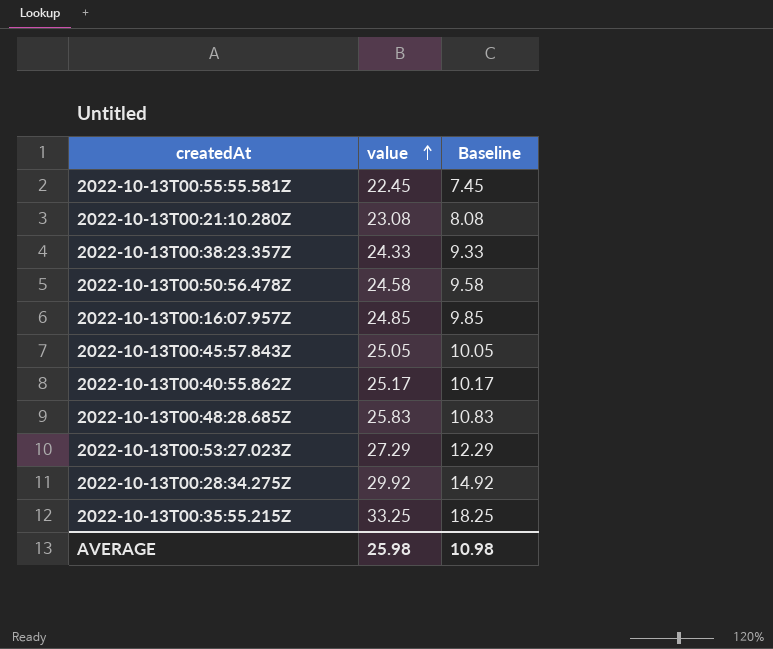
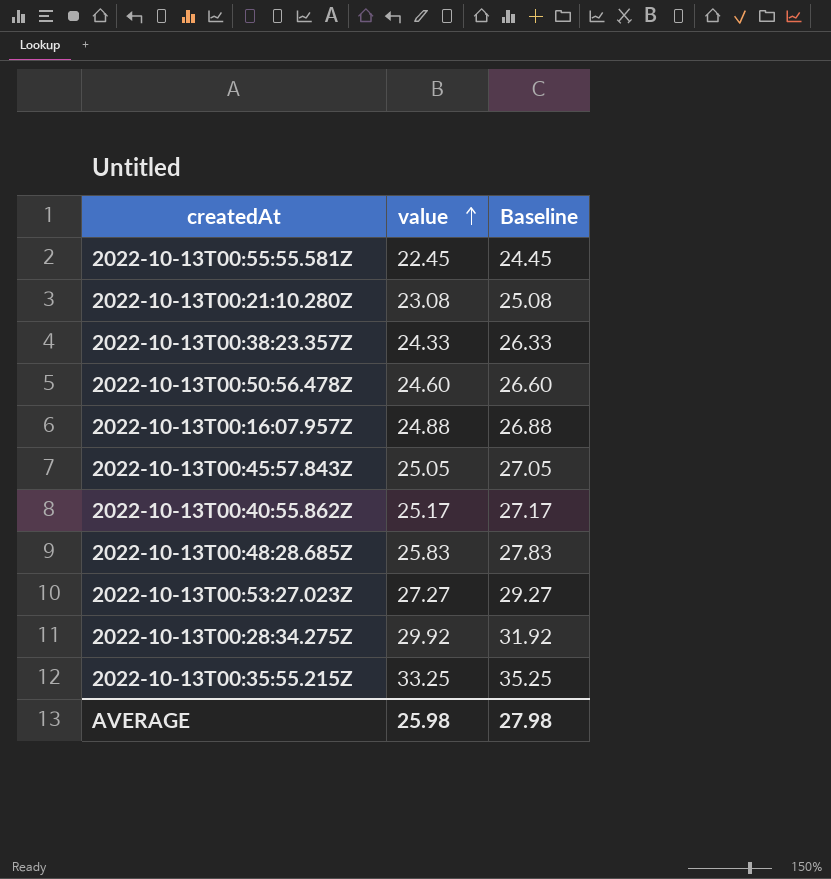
column Baseline | formula: [value] - 15 -> [value] + 2
2022-10-13T00:50:56.478Z | value: 24.58 -> 24.60
2022-10-13T00:16:07.957Z | value: 24.85 -> 24.88
2022-10-13T00:53:27.023Z | value: 27.29 -> 27.27
AVERAGE | Baseline: 10.98 -> 27.98

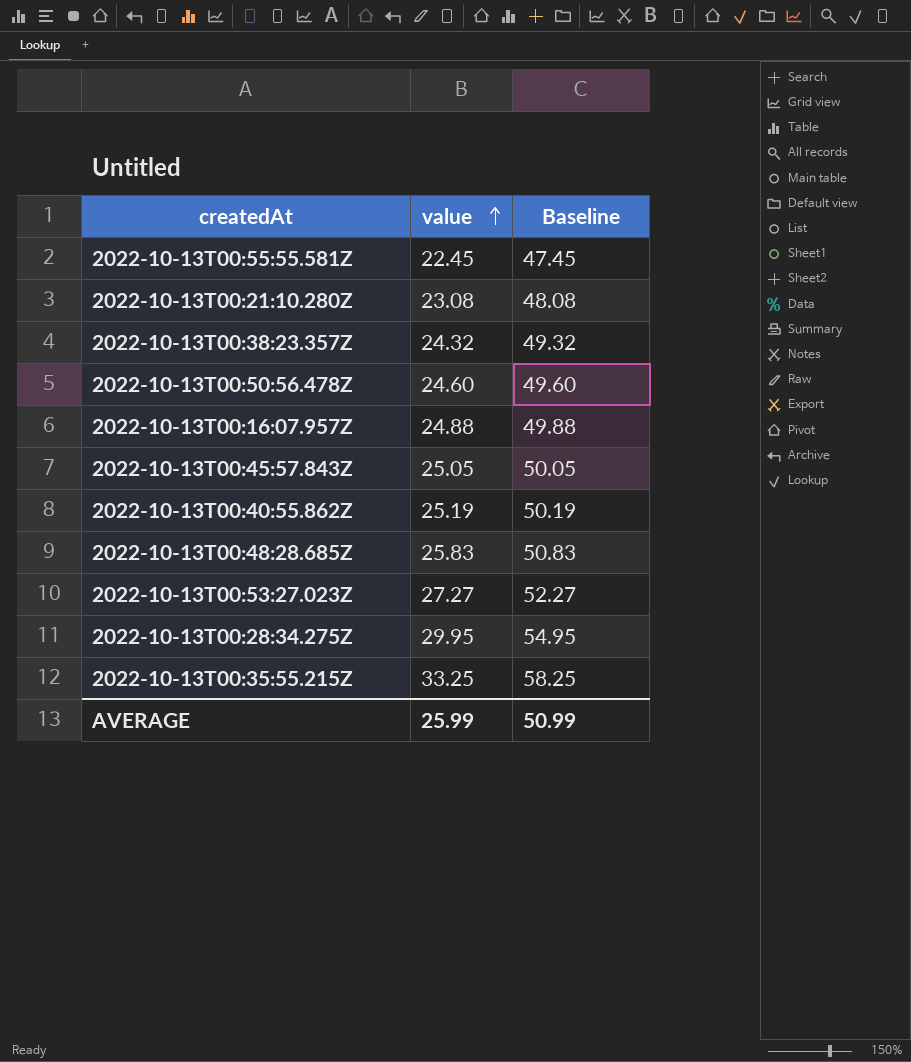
column Baseline | formula: [value] + 2 -> [value] + 25
2022-10-13T00:38:23.357Z | value: 24.33 -> 24.32
2022-10-13T00:40:55.862Z | value: 25.17 -> 25.19
2022-10-13T00:28:34.275Z | value: 29.92 -> 29.95
AVERAGE | value: 25.98 -> 25.99
AVERAGE | Baseline: 27.98 -> 50.99

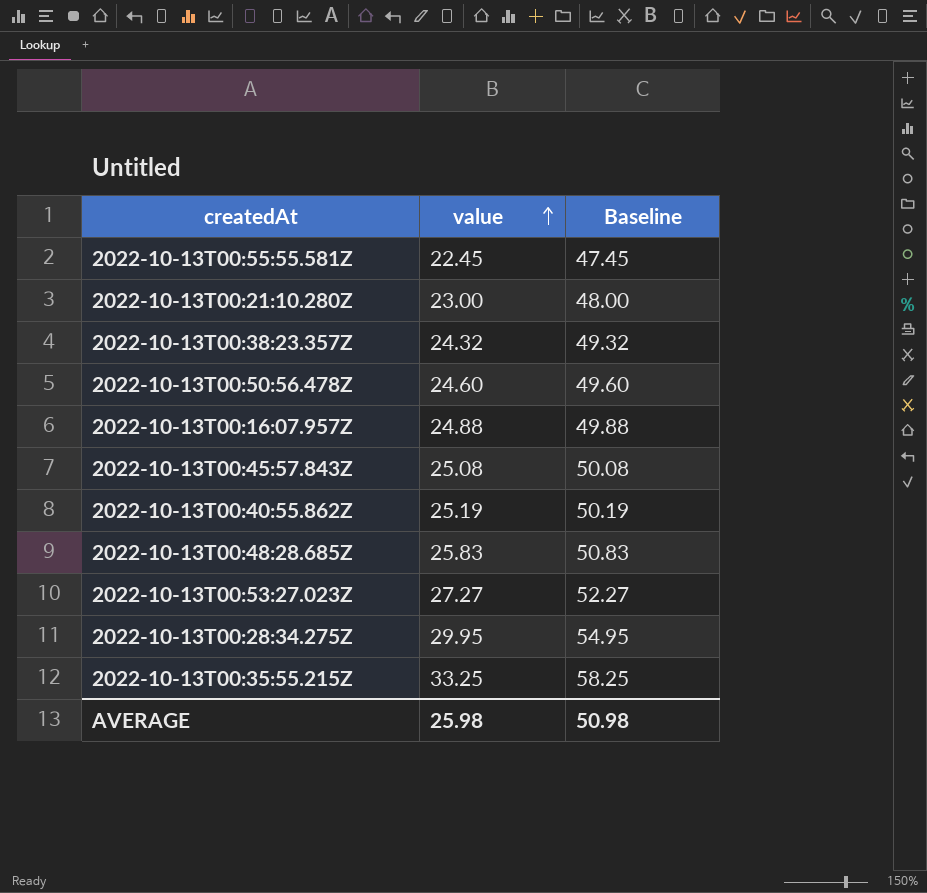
2022-10-13T00:21:10.280Z | value: 23.08 -> 23.00
2022-10-13T00:21:10.280Z | Baseline: 48.08 -> 48.00
2022-10-13T00:45:57.843Z | value: 25.05 -> 25.08
2022-10-13T00:45:57.843Z | Baseline: 50.05 -> 50.08
AVERAGE | value: 25.99 -> 25.98
AVERAGE | Baseline: 50.99 -> 50.98

